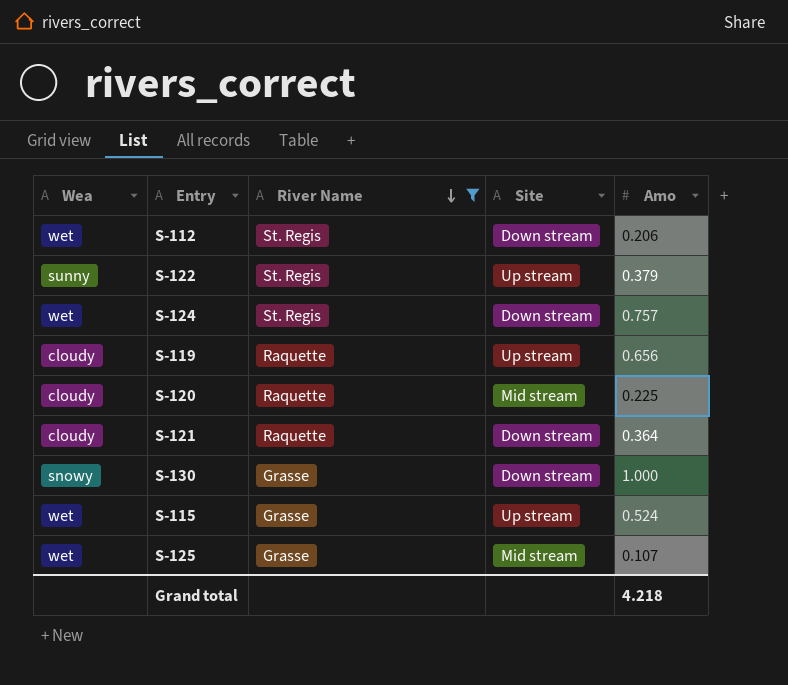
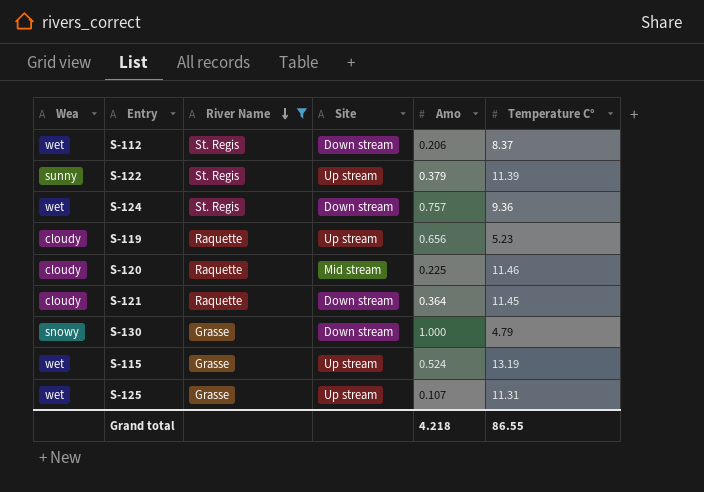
column Temperature C° | position: none -> 6
S-125 | Site: Mid stream -> Up stream

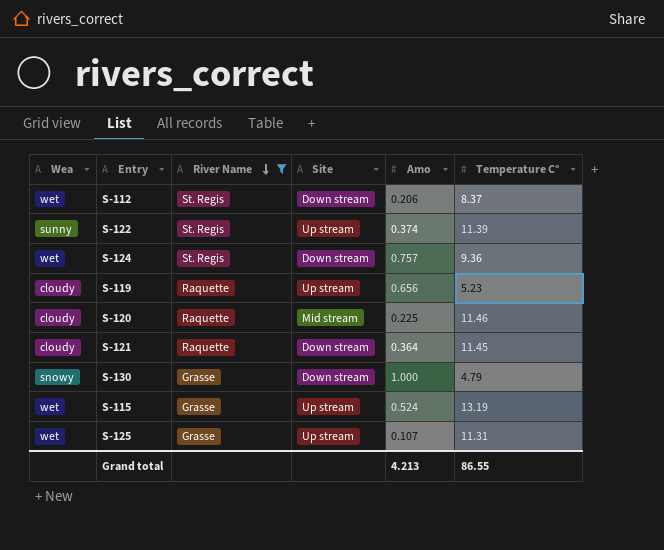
S-122 | Amo: 0.379 -> 0.374
Grand total | Amo: 4.218 -> 4.213

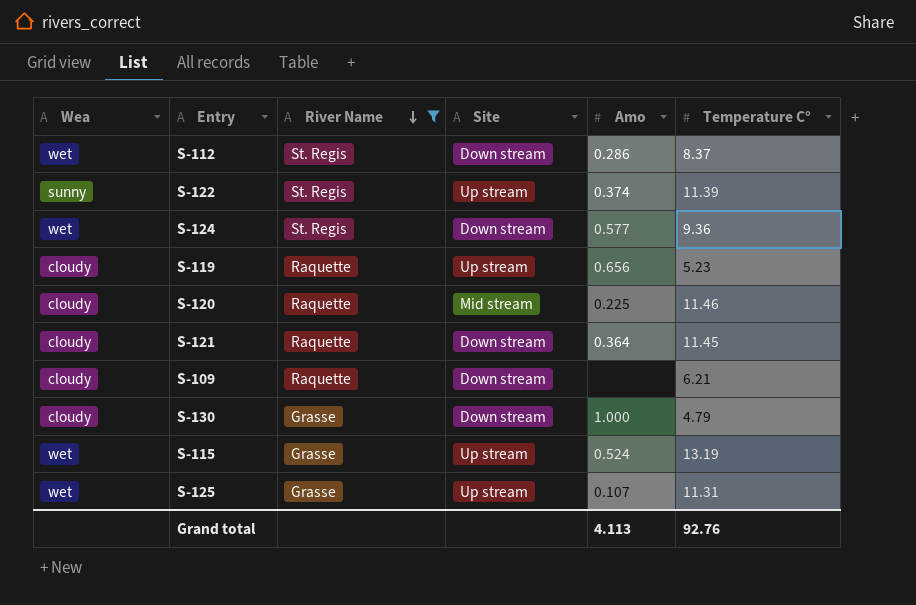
S-112 | Amo: 0.206 -> 0.286
S-124 | Amo: 0.757 -> 0.577
row S-109: none -> cloudy | Raquette | Down stream | none | 6.21
S-130 | Wea: snowy -> cloudy
Grand total | Amo: 4.213 -> 4.113
Grand total | Temperature C°: 86.55 -> 92.76

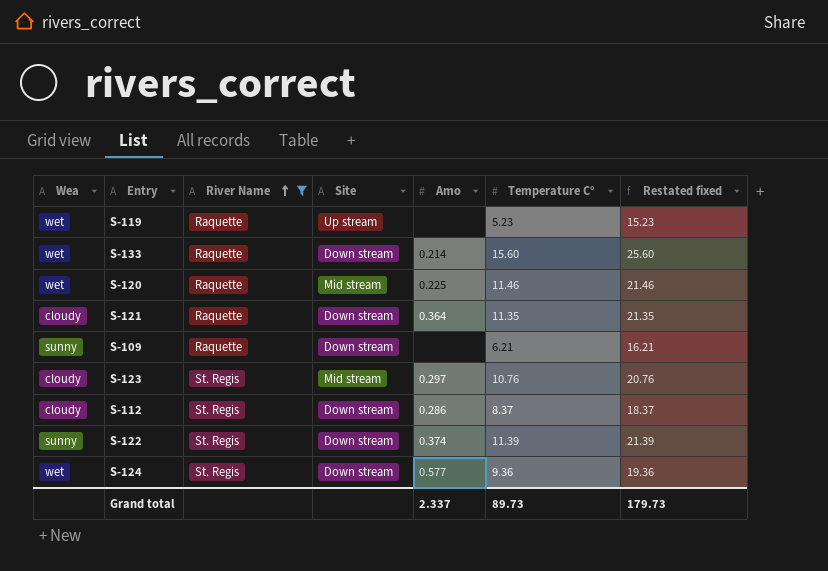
row order: River Name descending -> River Name ascending
column Restated fixed | formula: none -> [Temperature C°] + 10
row S-130: cloudy | Grasse | Down stream | 1.000 | 4.79 -> none
row S-115: wet | Grasse | Up stream | 0.524 | 13.19 -> none
row S-125: wet | Grasse | Up stream | 0.107 | 11.31 -> none
S-119 | Wea: cloudy -> wet
S-119 | Amo: 0.656 -> none
row S-133: none -> wet | Raquette | Down stream | 0.214 | 15.60 | 25.60
S-120 | Wea: cloudy -> wet
S-121 | Temperature C°: 11.45 -> 11.35
S-109 | Wea: cloudy -> sunny
row S-123: none -> cloudy | St. Regis | Mid stream | 0.297 | 10.76 | 20.76
S-112 | Wea: wet -> cloudy
S-122 | Site: Up stream -> Down stream
Grand total | Amo: 4.113 -> 2.337
Grand total | Temperature C°: 92.76 -> 89.73

